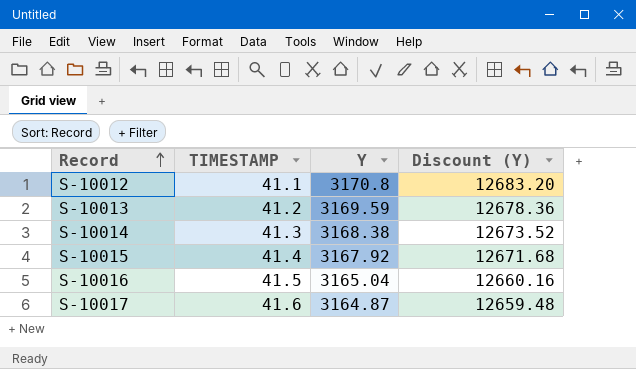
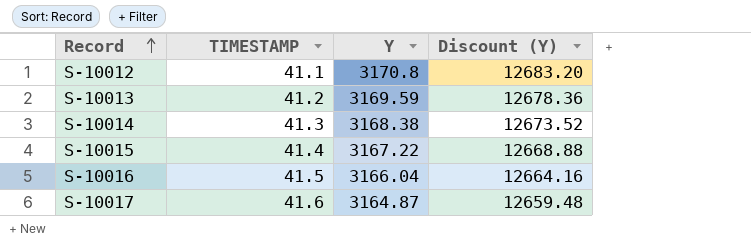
S-10015 | Y: 3167.92 -> 3167.22
S-10015 | Discount (Y): 12671.68 -> 12668.88
S-10016 | Y: 3165.04 -> 3166.04
S-10016 | Discount (Y): 12660.16 -> 12664.16

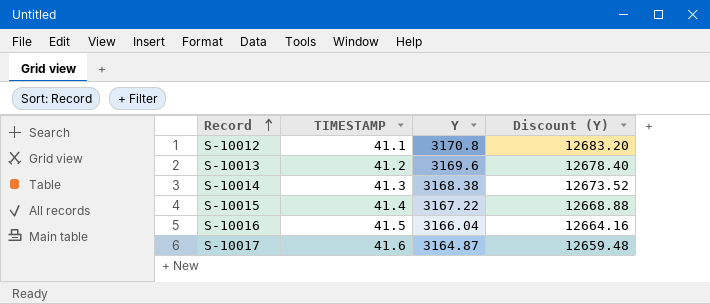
S-10013 | Y: 3169.59 -> 3169.6
S-10013 | Discount (Y): 12678.36 -> 12678.40

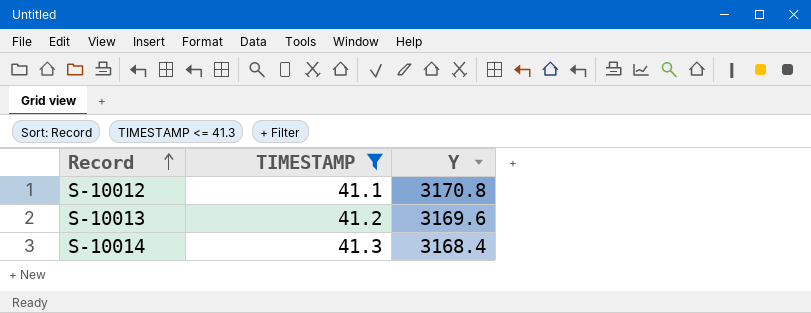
filter: none -> TIMESTAMP <= 41.3
column Discount (Y) | formula: [Y] * 4 -> none
S-10014 | Y: 3168.38 -> 3168.4

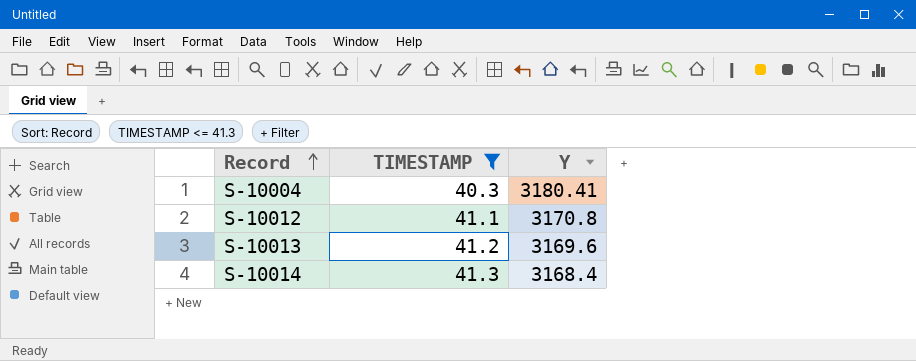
row S-10004: none -> 40.3 | 3180.41

